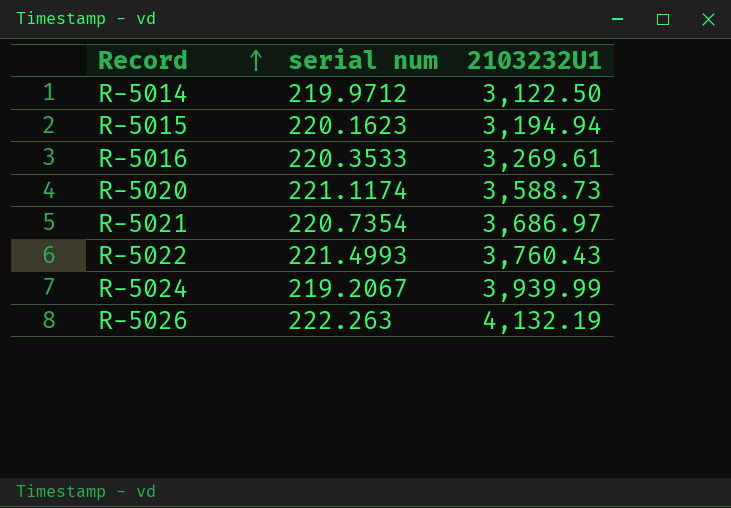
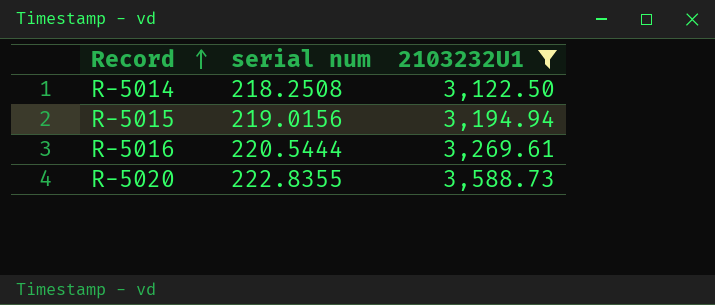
filter: none -> 2103232U1 <= 3,588.73
R-5014 | serial num: 219.9712 -> 218.2508
R-5015 | serial num: 220.1623 -> 219.0156
R-5016 | serial num: 220.3533 -> 220.5444
R-5020 | serial num: 221.1174 -> 222.8355

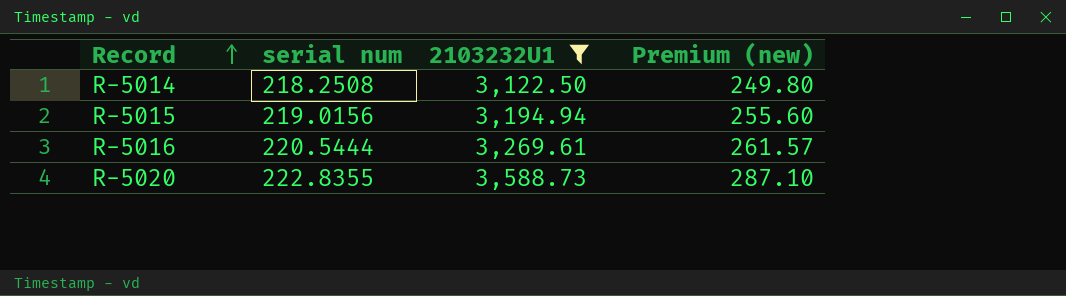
column Premium (new) | formula: none -> [2103232U1] * 0.08

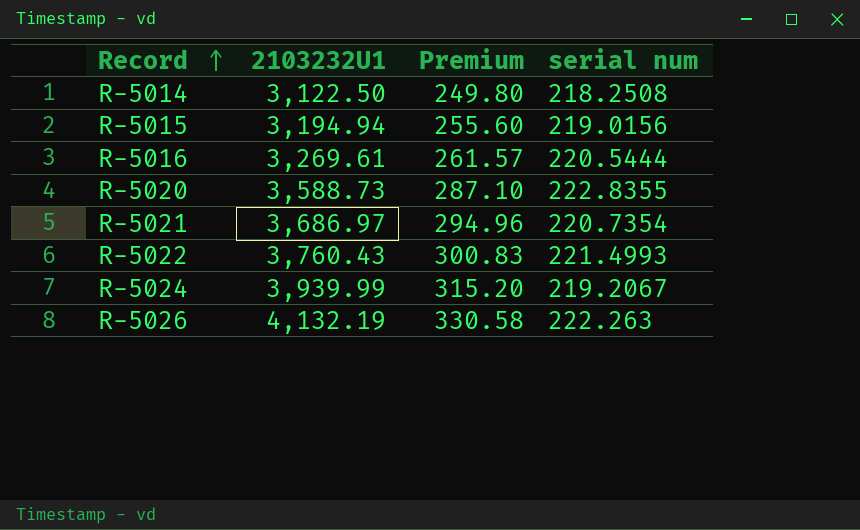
filter: 2103232U1 <= 3,588.73 -> none
column name: Premium (new) -> Premium
column serial num | position: 2 -> 4

